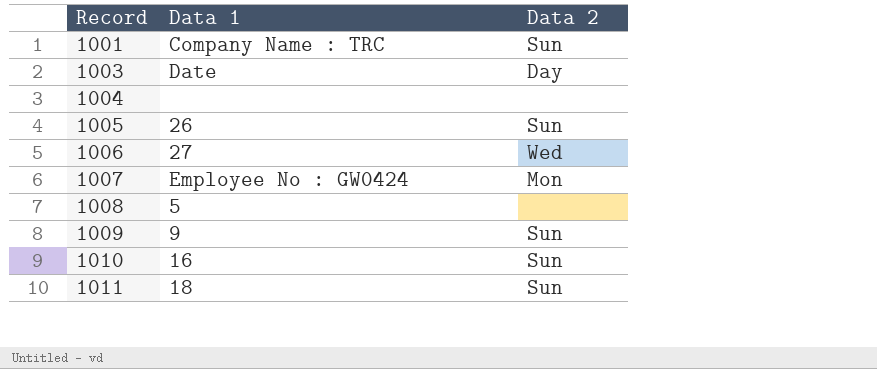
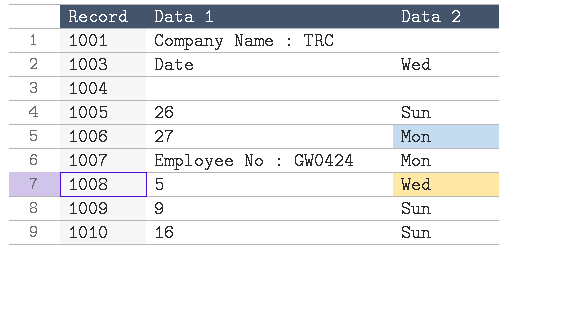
row 1011: 18 | Sun -> none
1001 | Data 2: Sun -> none
1003 | Data 2: Day -> Wed
1006 | Data 2: Wed -> Mon
1008 | Data 2: none -> Wed

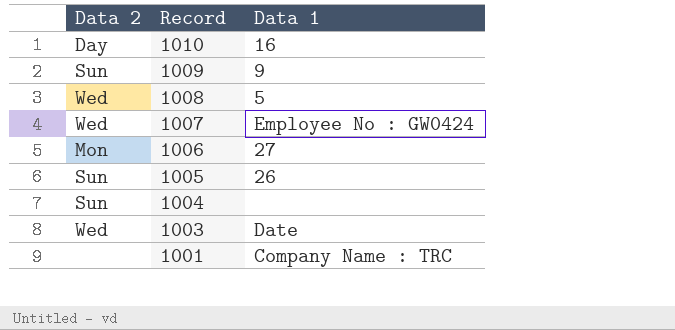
row order: Record ascending -> Record descending
column Data 2 | position: 3 -> 1
1010 | Data 2: Sun -> Day
1007 | Data 2: Mon -> Wed
1004 | Data 2: none -> Sun

